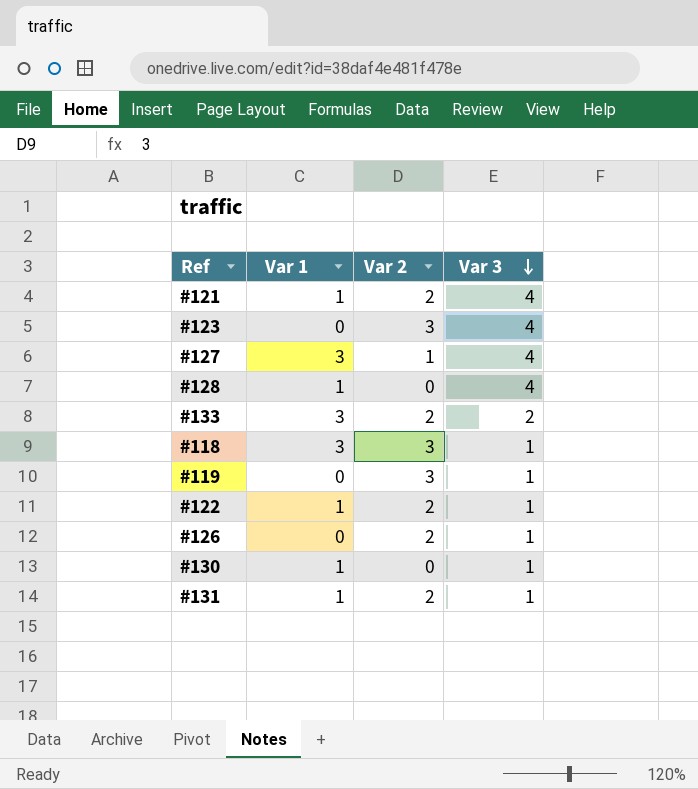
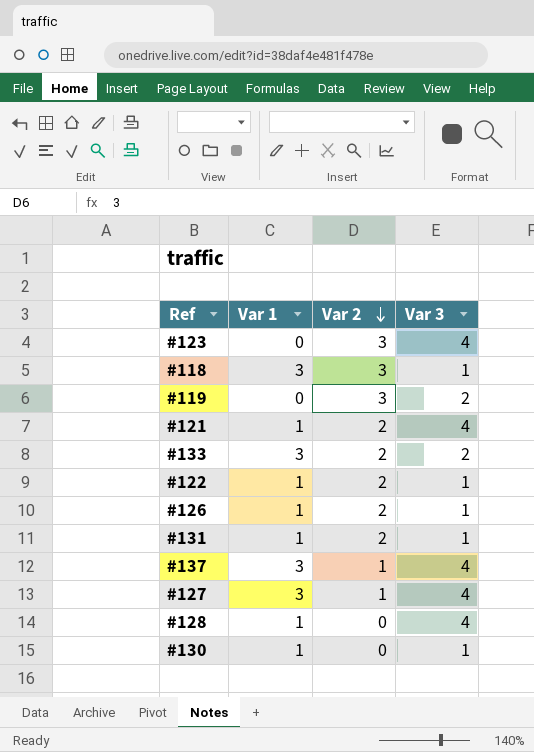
row order: Var 3 descending -> Var 2 descending
#119 | Var 3: 1 -> 2
#126 | Var 1: 0 -> 1
row #137: none -> 3 | 1 | 4

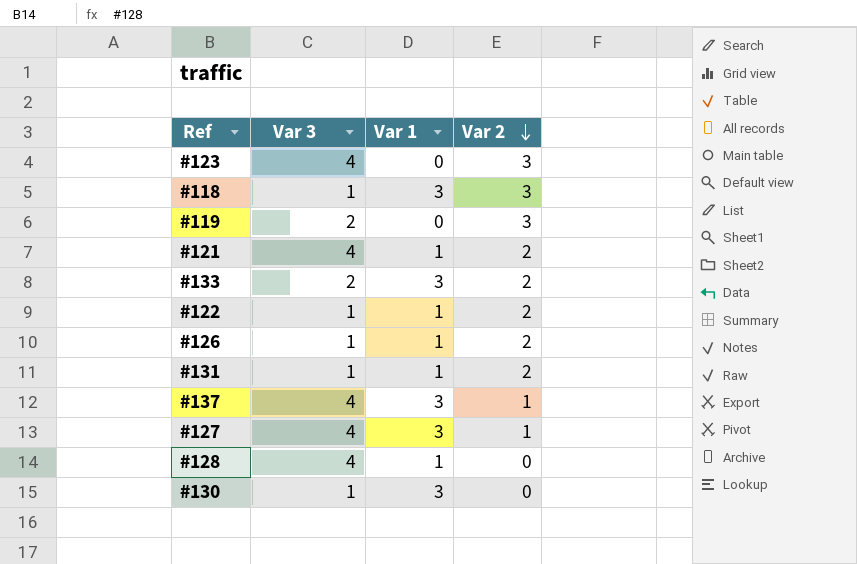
column Var 3 | position: 4 -> 2
#130 | Var 1: 1 -> 3

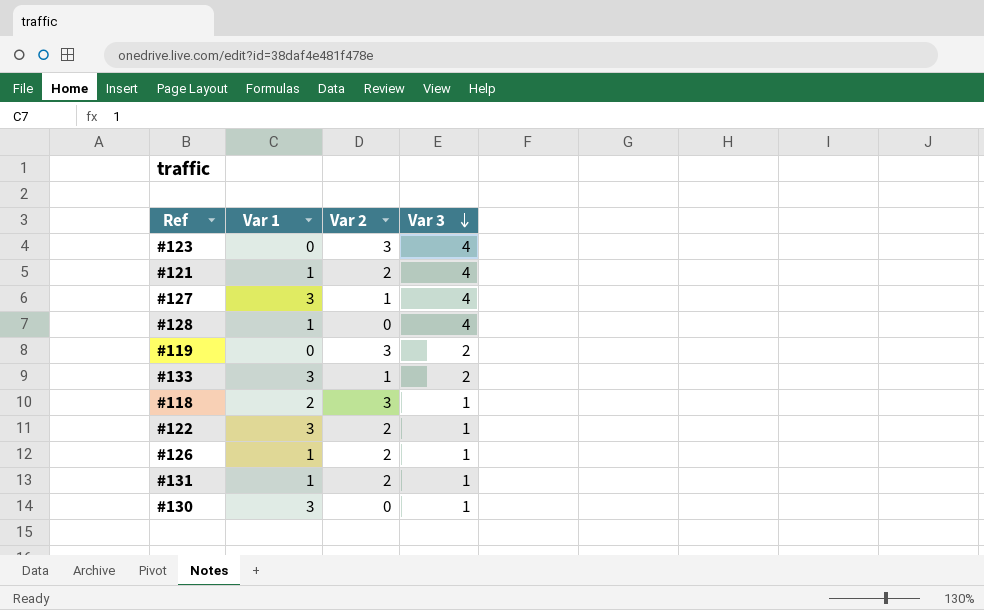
row order: Var 2 descending -> Var 3 descending
column Var 3 | position: 2 -> 4
row #137: 4 | 3 | 1 -> none
#133 | Var 2: 2 -> 1
#118 | Var 1: 3 -> 2
#122 | Var 1: 1 -> 3

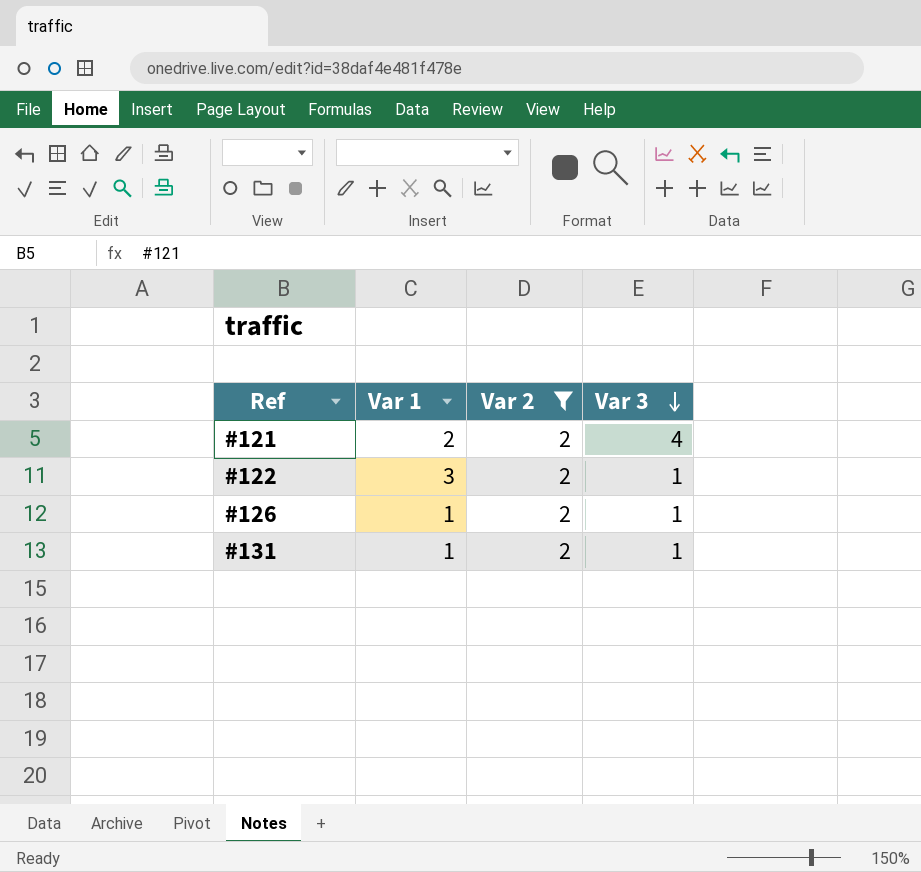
filter: none -> Var 2 = 2
#121 | Var 1: 1 -> 2

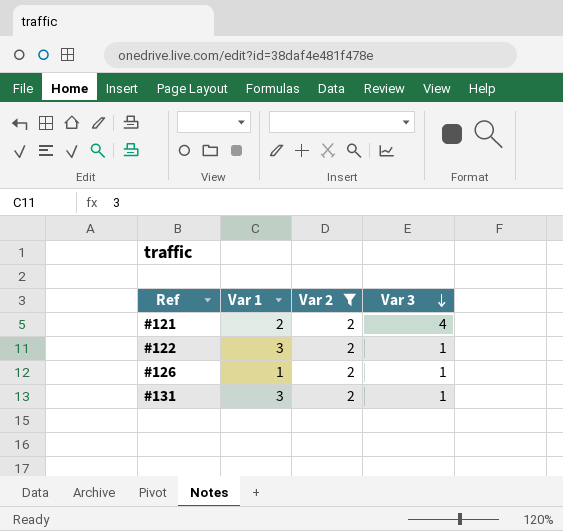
#131 | Var 1: 1 -> 3

